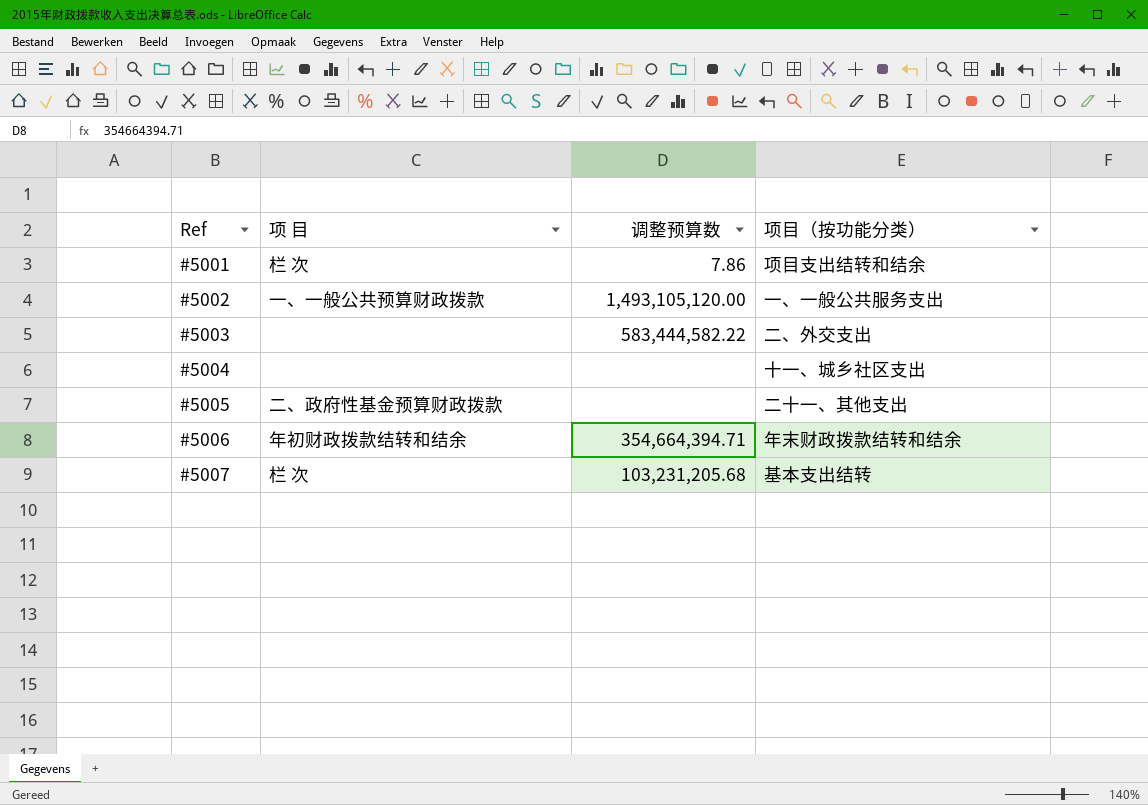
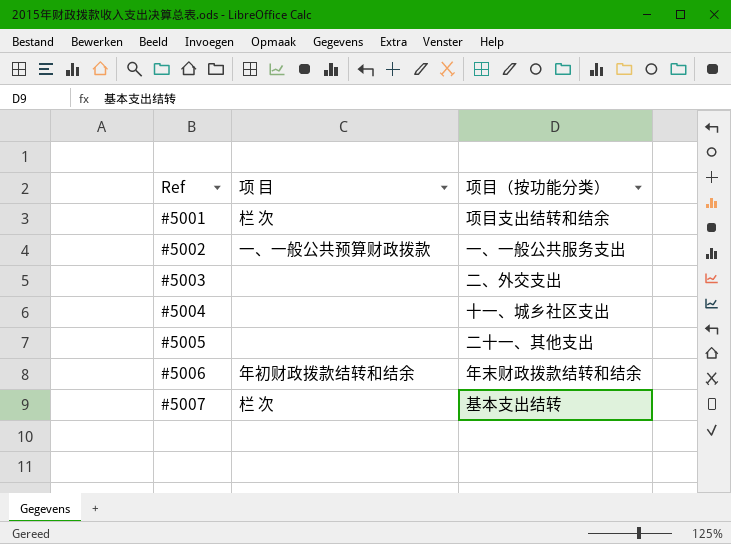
column 调整预算数 | position: 3 -> none
#5005 | 项 目: 二、政府性基金预算财政拨款 -> none

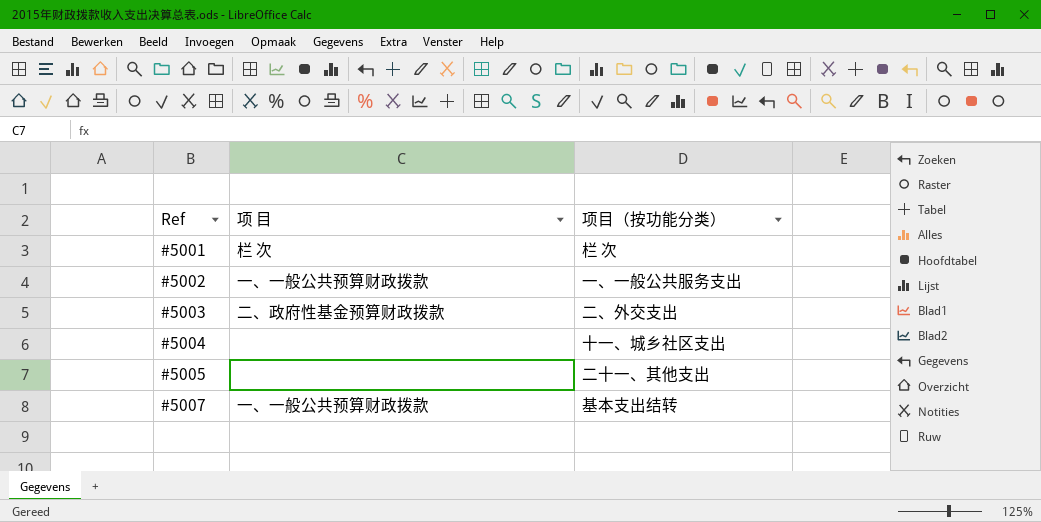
row #5006: 年初财政拨款结转和结余 | 年末财政拨款结转和结余 -> none
#5001 | 项目（按功能分类）: 项目支出结转和结余 -> 栏 次
#5003 | 项 目: none -> 二、政府性基金预算财政拨款
#5007 | 项 目: 栏 次 -> 一、一般公共预算财政拨款

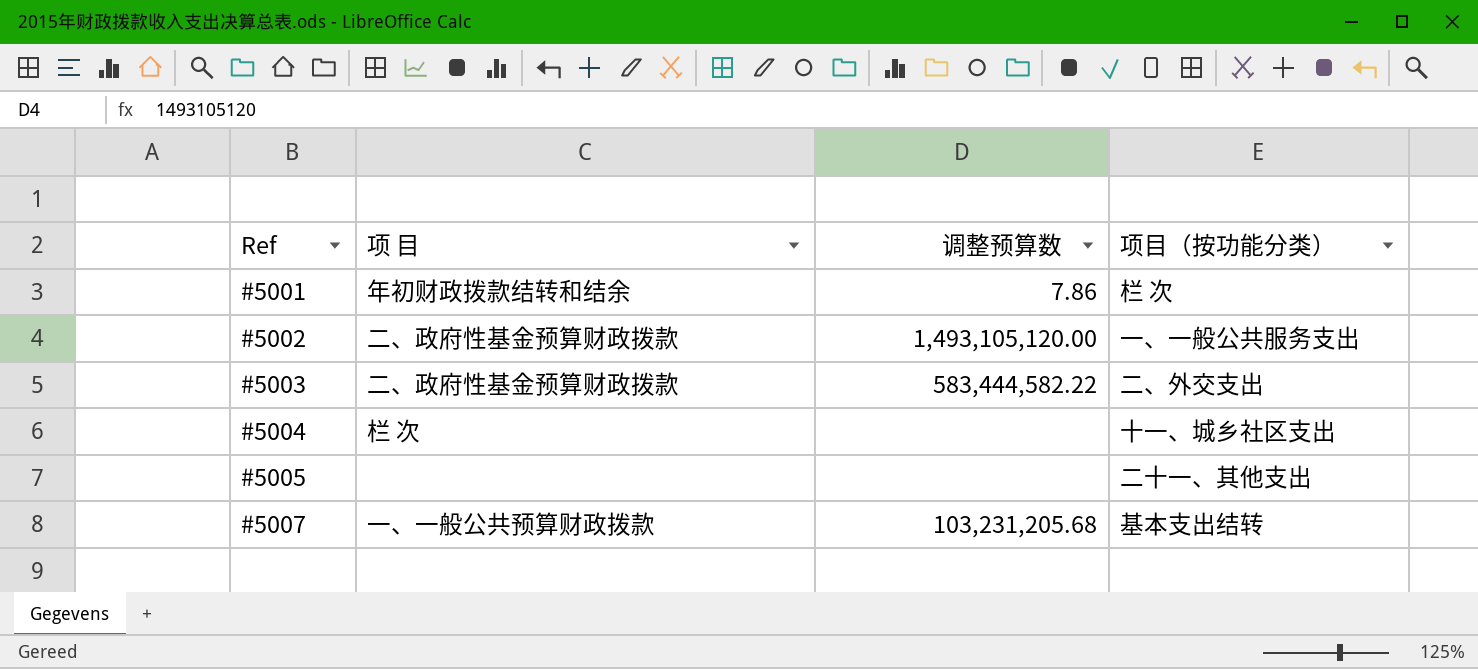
column 调整预算数 | position: none -> 3
#5001 | 项 目: 栏 次 -> 年初财政拨款结转和结余
#5002 | 项 目: 一、一般公共预算财政拨款 -> 二、政府性基金预算财政拨款
#5004 | 项 目: none -> 栏 次

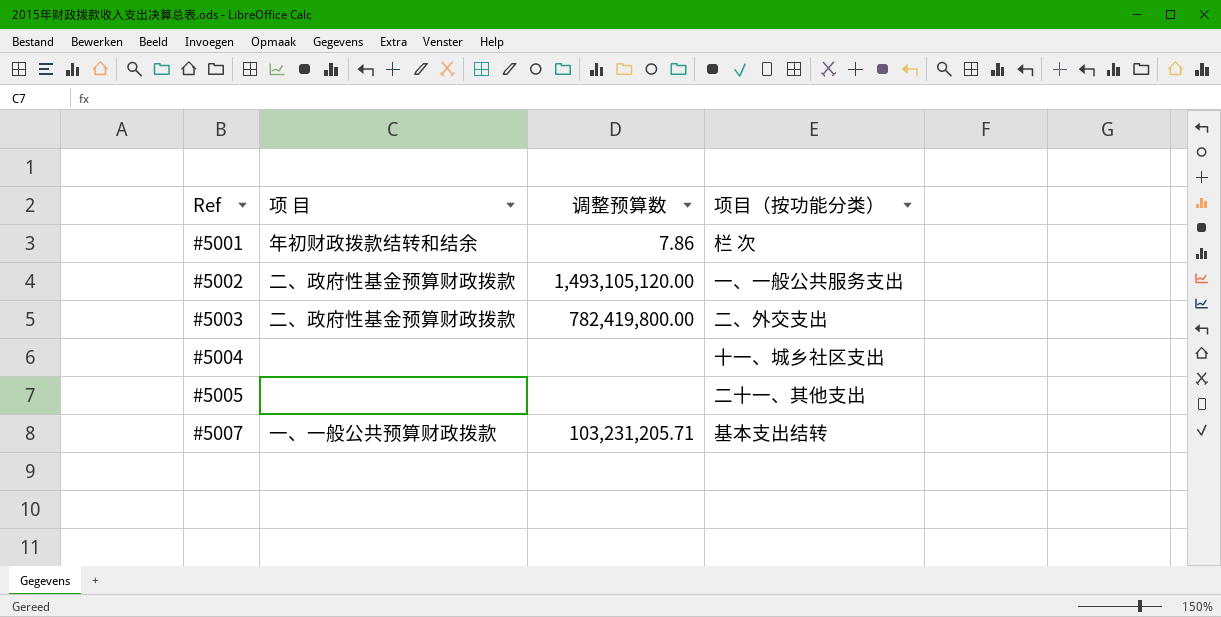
#5003 | 调整预算数: 583,444,582.22 -> 782,419,800.00
#5004 | 项 目: 栏 次 -> none
#5007 | 调整预算数: 103,231,205.68 -> 103,231,205.71

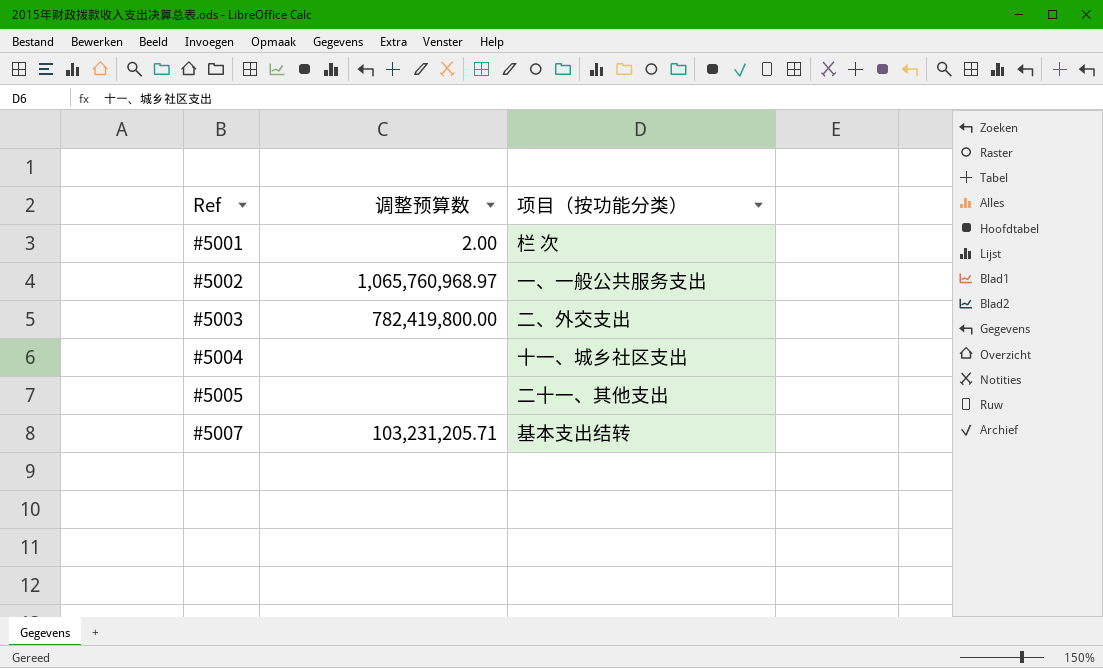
column 项 目 | position: 2 -> none
#5001 | 调整预算数: 7.86 -> 2.00
#5002 | 调整预算数: 1,493,105,120.00 -> 1,065,760,968.97

